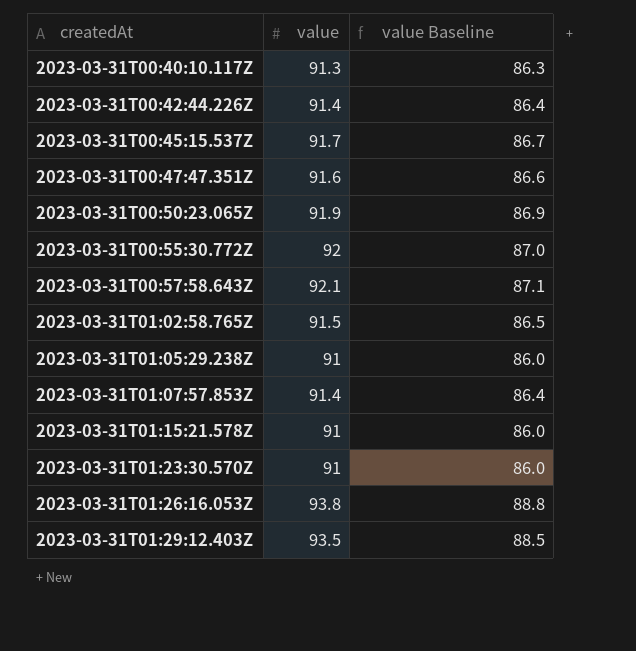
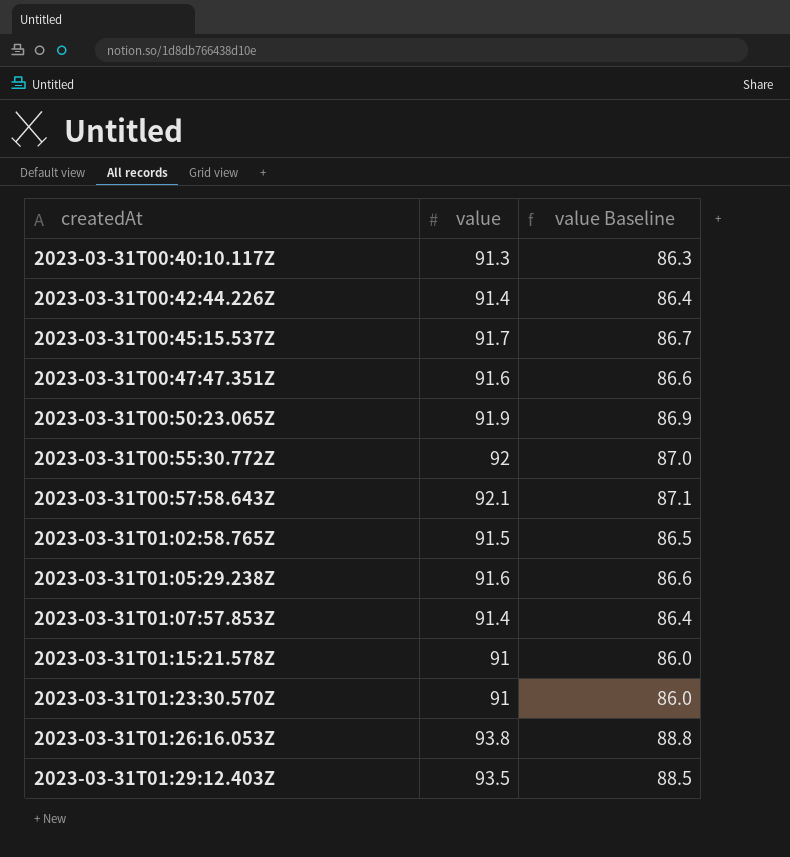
2023-03-31T01:05:29.238Z | value: 91 -> 91.6
2023-03-31T01:05:29.238Z | value Baseline: 86.0 -> 86.6

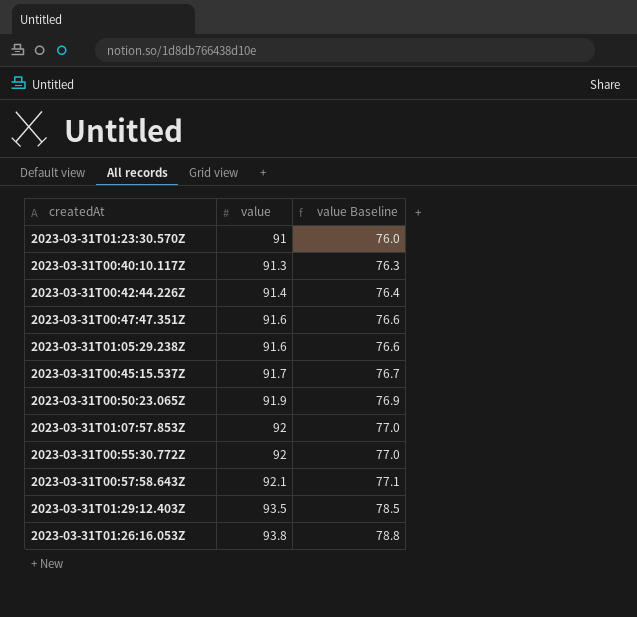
row order: createdAt ascending -> value ascending
column value Baseline | formula: [value] - 5 -> [value] - 15
row 2023-03-31T01:02:58.765Z: 91.5 | 86.5 -> none
row 2023-03-31T01:15:21.578Z: 91 | 86.0 -> none
2023-03-31T01:07:57.853Z | value: 91.4 -> 92

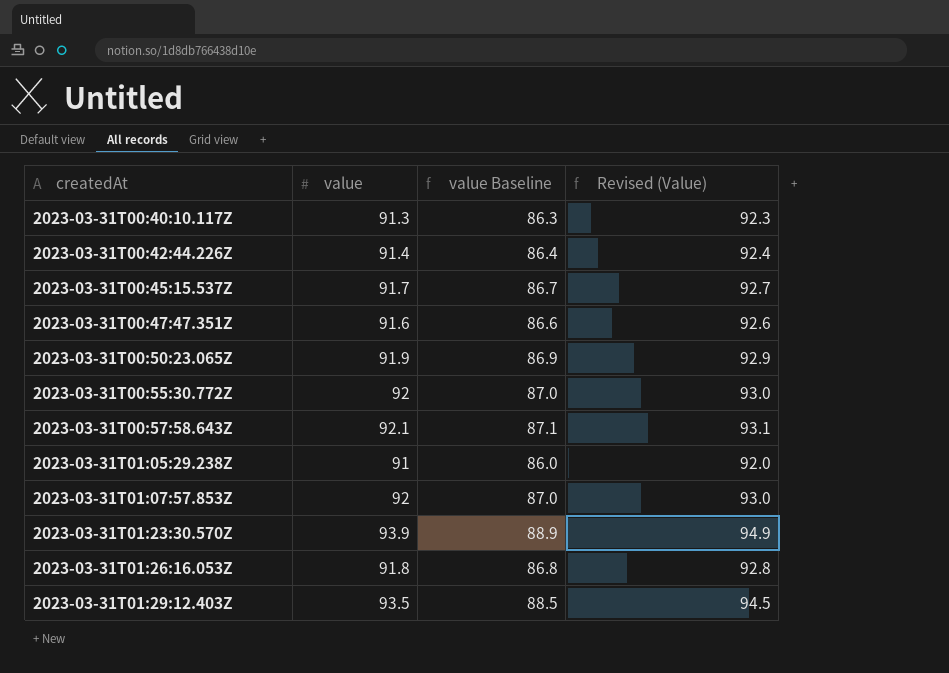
row order: value ascending -> createdAt ascending
column value Baseline | formula: [value] - 15 -> [value] - 5
column Revised (Value) | formula: none -> [value] + 1
2023-03-31T01:05:29.238Z | value: 91.6 -> 91
2023-03-31T01:23:30.570Z | value: 91 -> 93.9
2023-03-31T01:26:16.053Z | value: 93.8 -> 91.8

